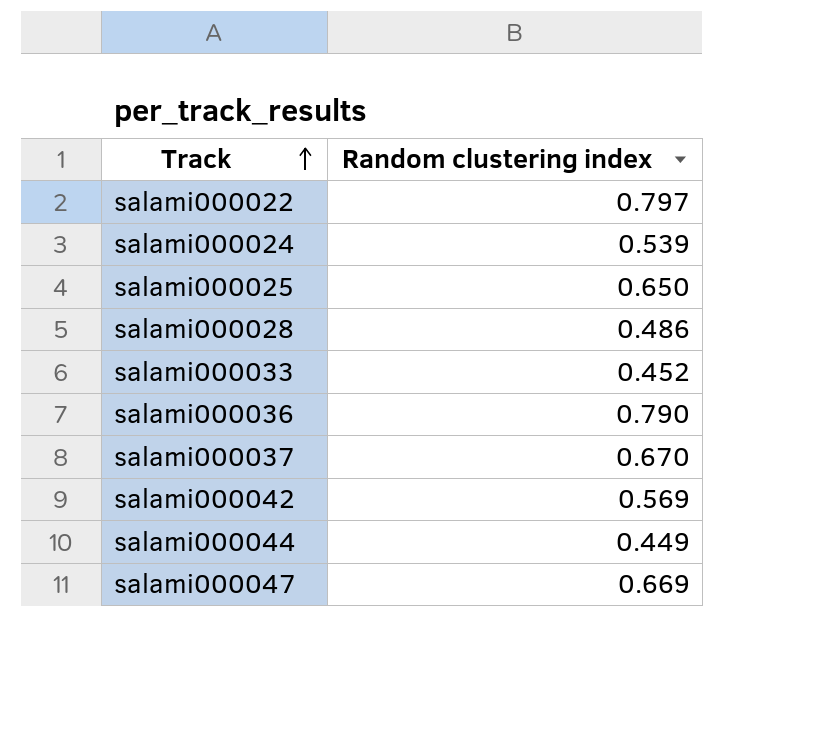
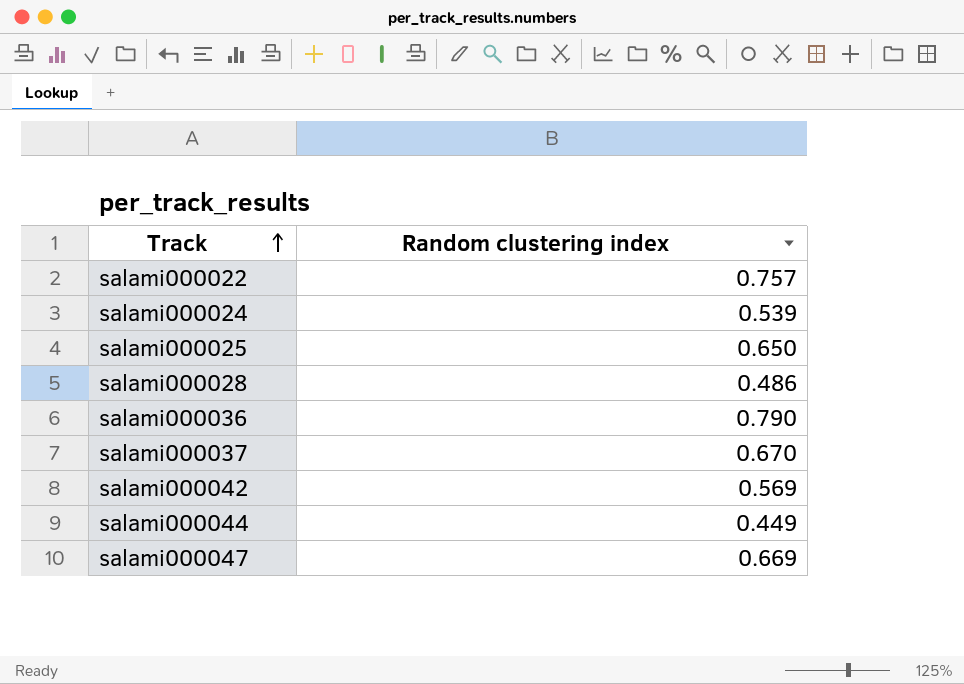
row salami000033: 0.452 -> none
salami000022 | Random clustering index: 0.797 -> 0.757

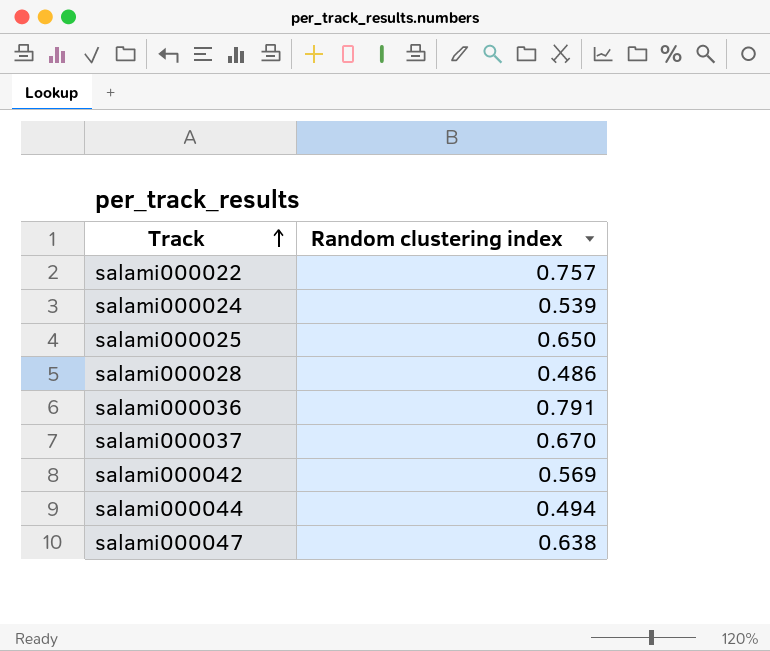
salami000036 | Random clustering index: 0.790 -> 0.791
salami000044 | Random clustering index: 0.449 -> 0.494
salami000047 | Random clustering index: 0.669 -> 0.638

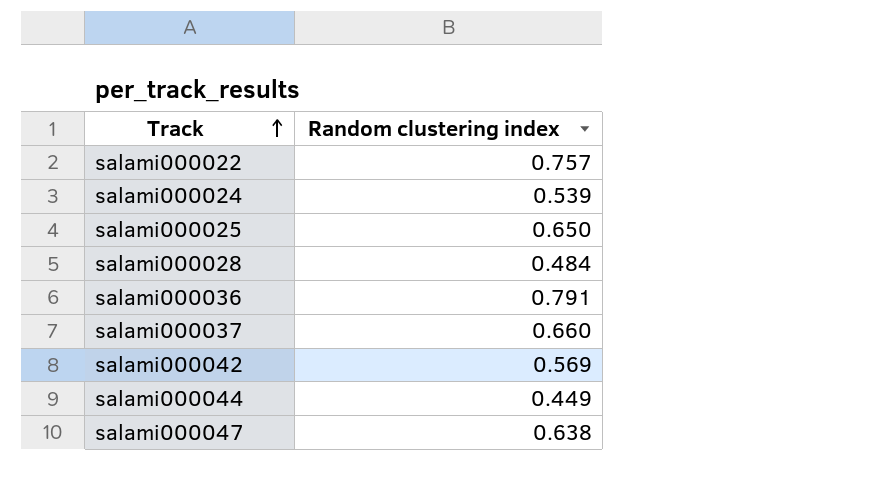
salami000028 | Random clustering index: 0.486 -> 0.484
salami000037 | Random clustering index: 0.670 -> 0.660
salami000044 | Random clustering index: 0.494 -> 0.449

